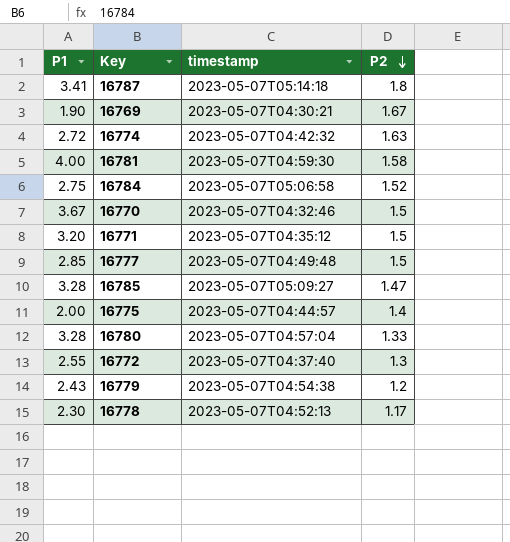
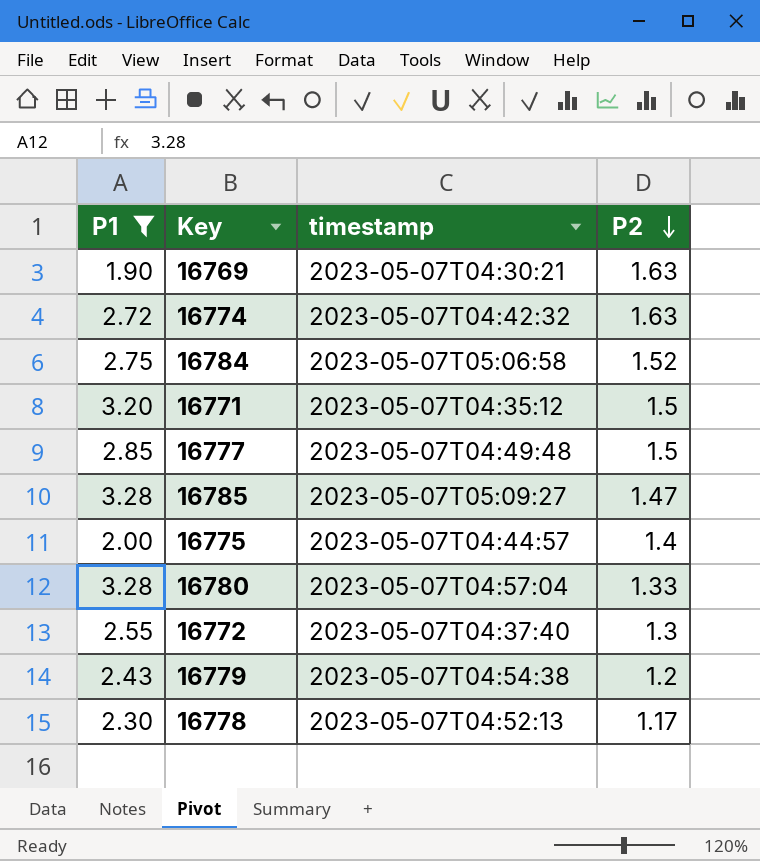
filter: none -> P1 <= 3.28
16769 | P2: 1.67 -> 1.63

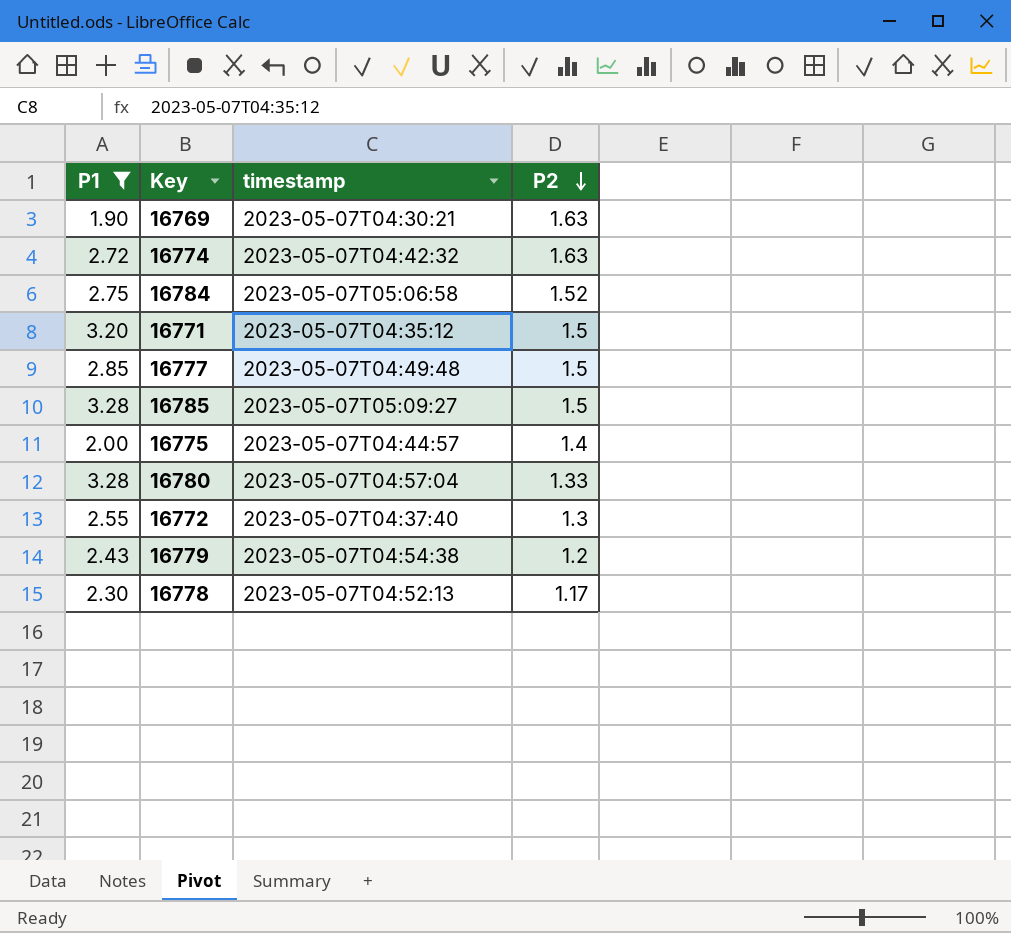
16785 | P2: 1.47 -> 1.5

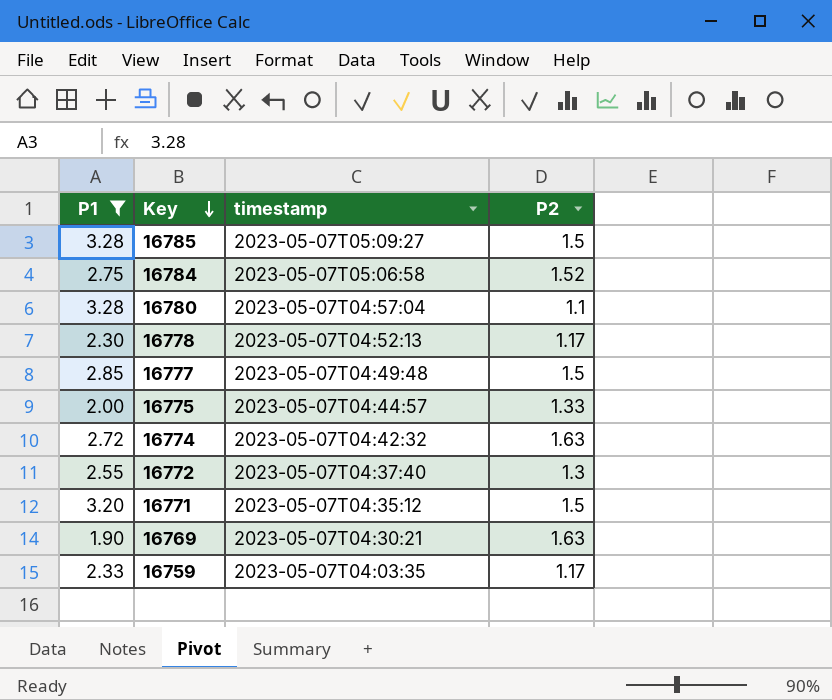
row order: P2 descending -> Key descending
row 16779: 2.43 | 2023-05-07T04:54:38 | 1.2 -> none
16780 | P2: 1.33 -> 1.1
16775 | P2: 1.4 -> 1.33
row 16759: none -> 2.33 | 2023-05-07T04:03:35 | 1.17

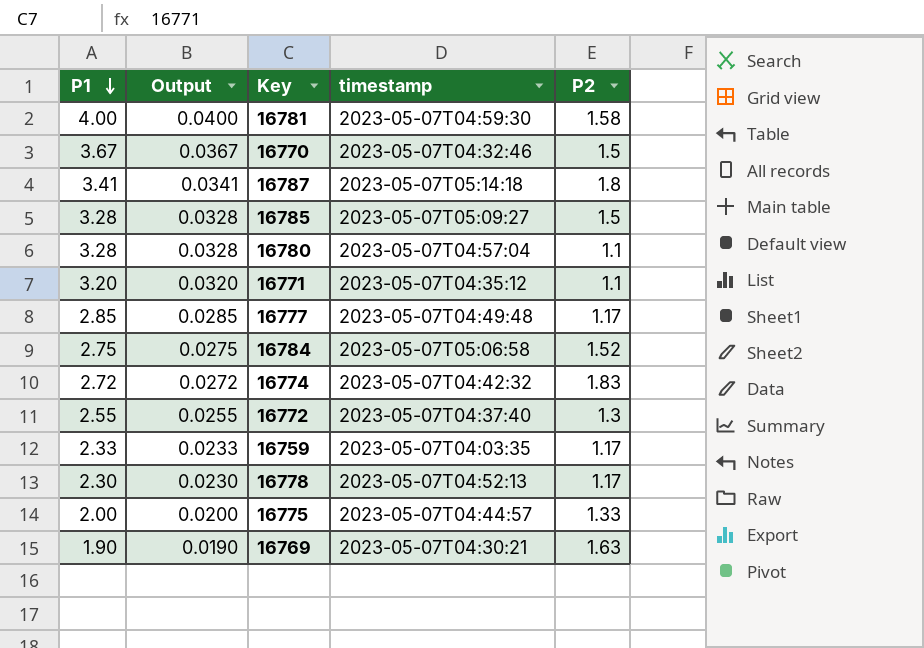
filter: P1 <= 3.28 -> none
row order: Key descending -> P1 descending
column Output | formula: none -> [P1] * 0.01
16771 | P2: 1.5 -> 1.1
16777 | P2: 1.5 -> 1.17
16774 | P2: 1.63 -> 1.83

